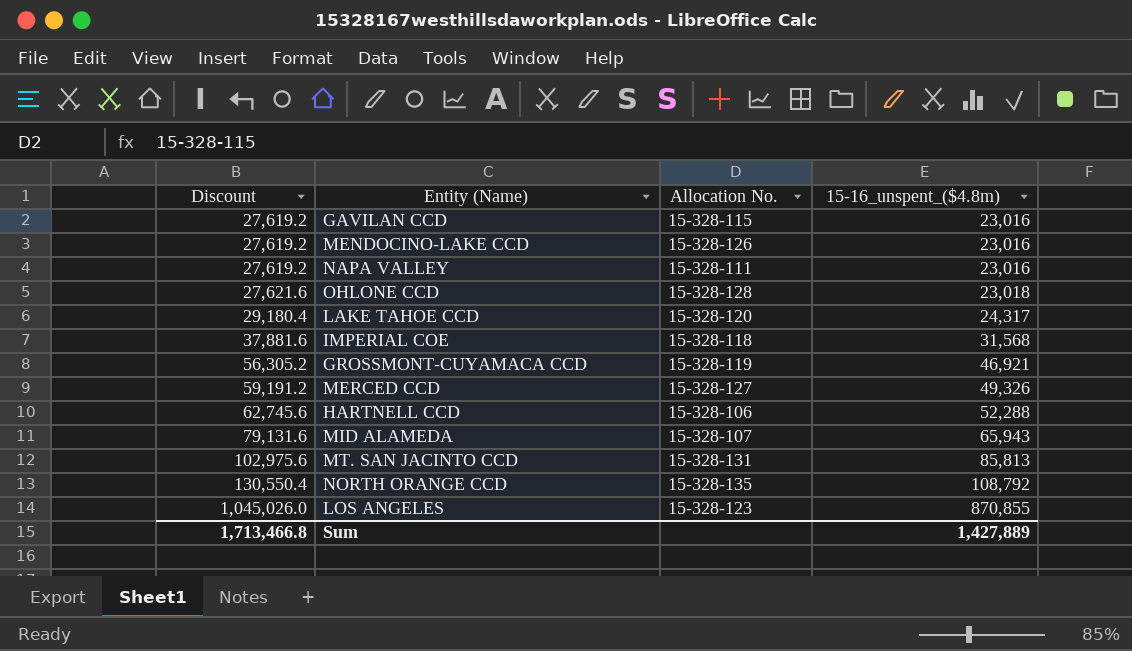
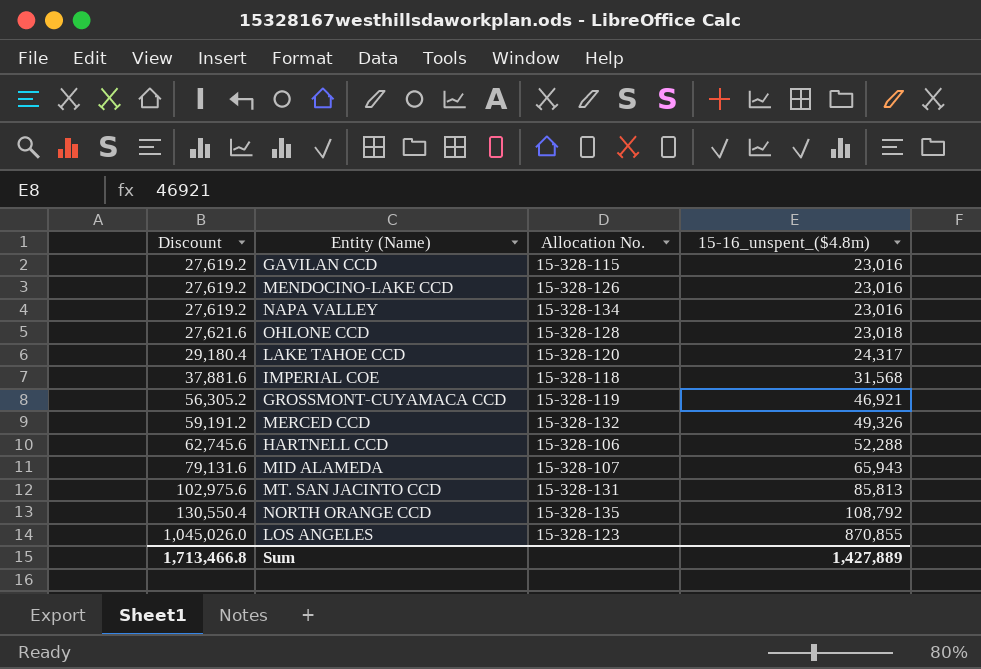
NAPA VALLEY | Allocation No.: 15-328-111 -> 15-328-134
MERCED CCD | Allocation No.: 15-328-127 -> 15-328-132

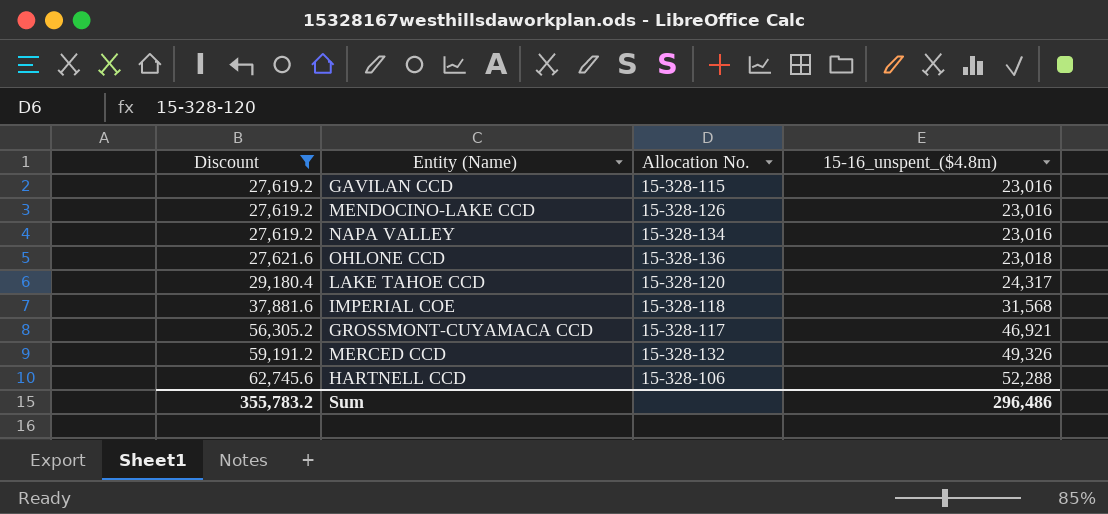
filter: none -> Discount <= 62,745.6
OHLONE CCD | Allocation No.: 15-328-128 -> 15-328-136
GROSSMONT-CUYAMACA CCD | Allocation No.: 15-328-119 -> 15-328-117
Sum | Discount: 1,713,466.8 -> 355,783.2
Sum | 15-16_unspent_($4.8m): 1,427,889 -> 296,486

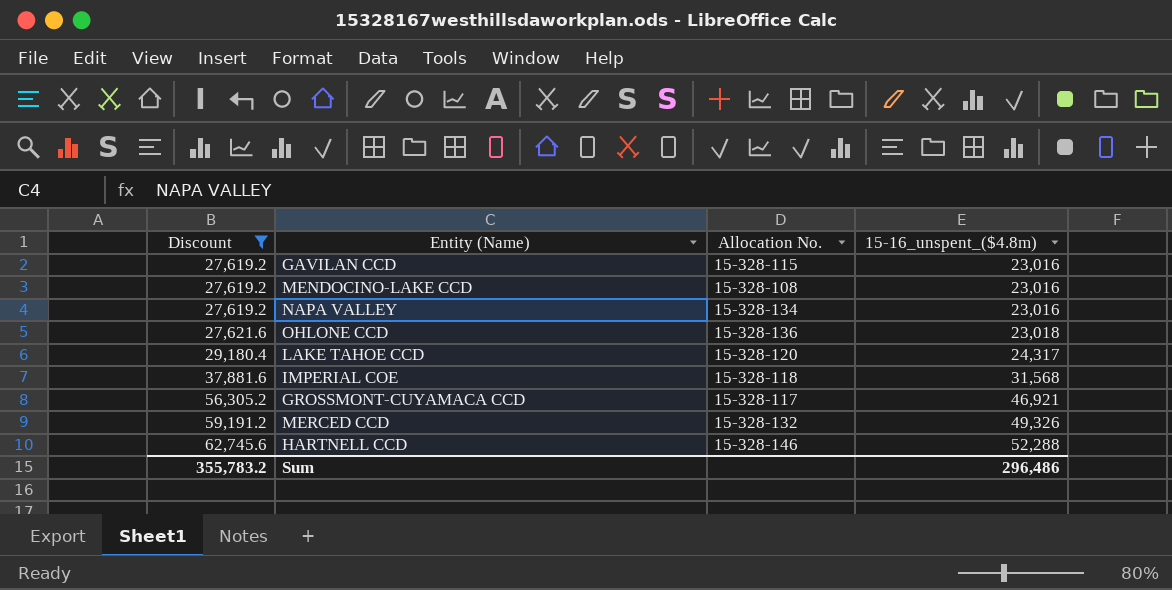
MENDOCINO-LAKE CCD | Allocation No.: 15-328-126 -> 15-328-108
HARTNELL CCD | Allocation No.: 15-328-106 -> 15-328-146

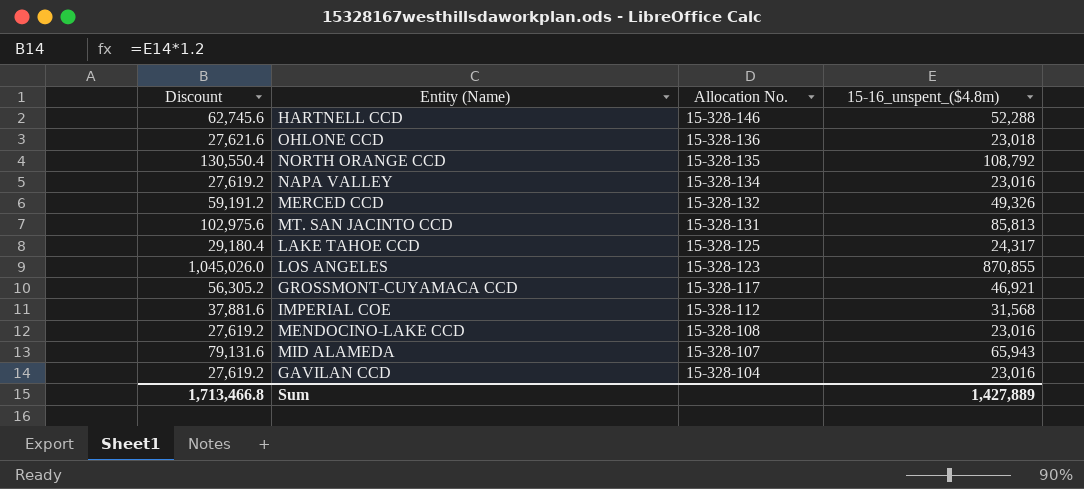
filter: Discount <= 62,745.6 -> none
row order: Discount ascending -> Allocation No. descending
LAKE TAHOE CCD | Allocation No.: 15-328-120 -> 15-328-125
IMPERIAL COE | Allocation No.: 15-328-118 -> 15-328-112
GAVILAN CCD | Allocation No.: 15-328-115 -> 15-328-104
Sum | Discount: 355,783.2 -> 1,713,466.8
Sum | 15-16_unspent_($4.8m): 296,486 -> 1,427,889

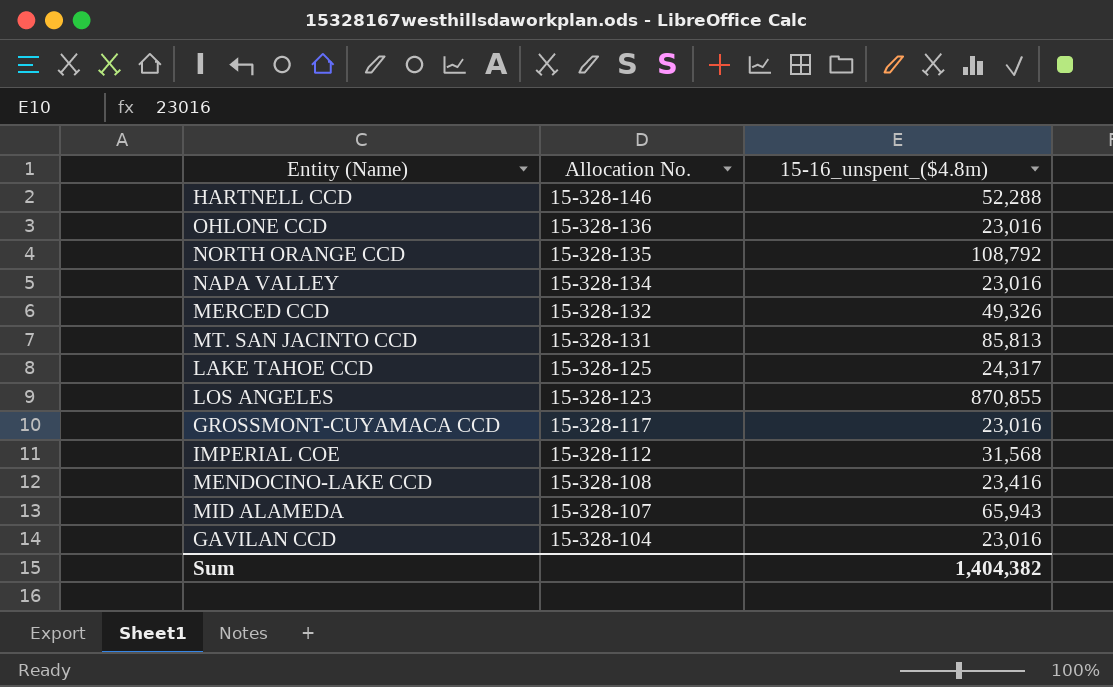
column Discount | formula: [15-16_unspent_($4.8m)] * 1.2 -> none
OHLONE CCD | 15-16_unspent_($4.8m): 23,018 -> 23,016
GROSSMONT-CUYAMACA CCD | 15-16_unspent_($4.8m): 46,921 -> 23,016
MENDOCINO-LAKE CCD | 15-16_unspent_($4.8m): 23,016 -> 23,416
Sum | 15-16_unspent_($4.8m): 1,427,889 -> 1,404,382

